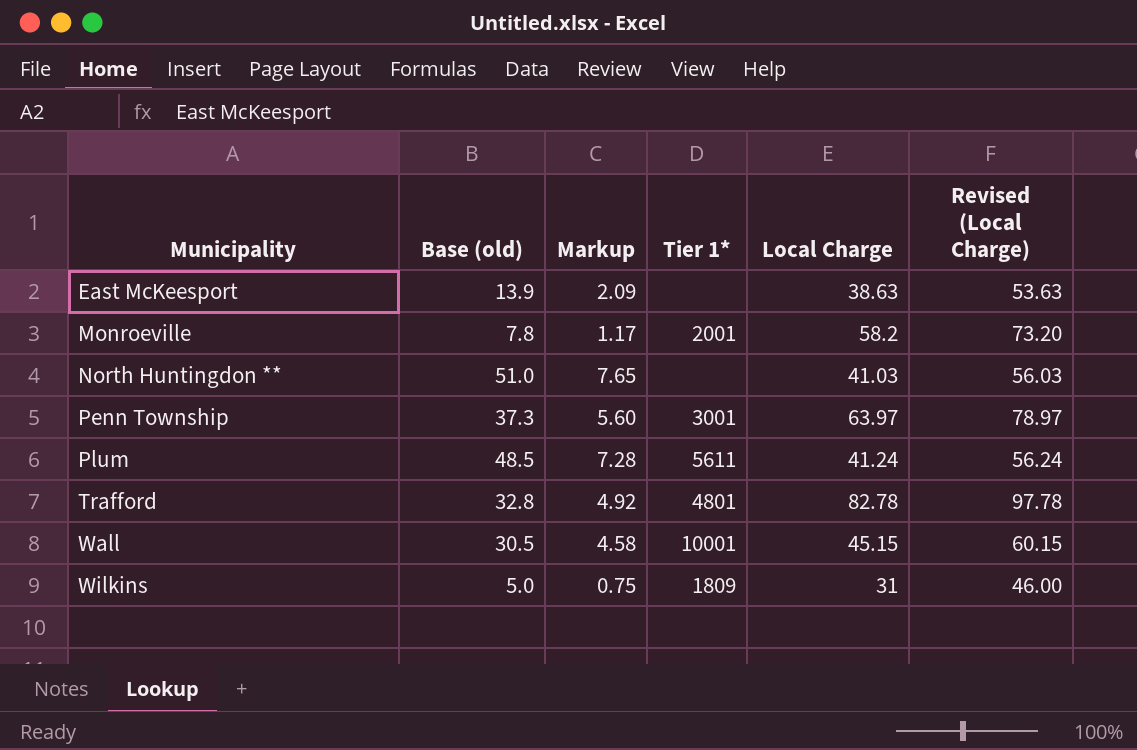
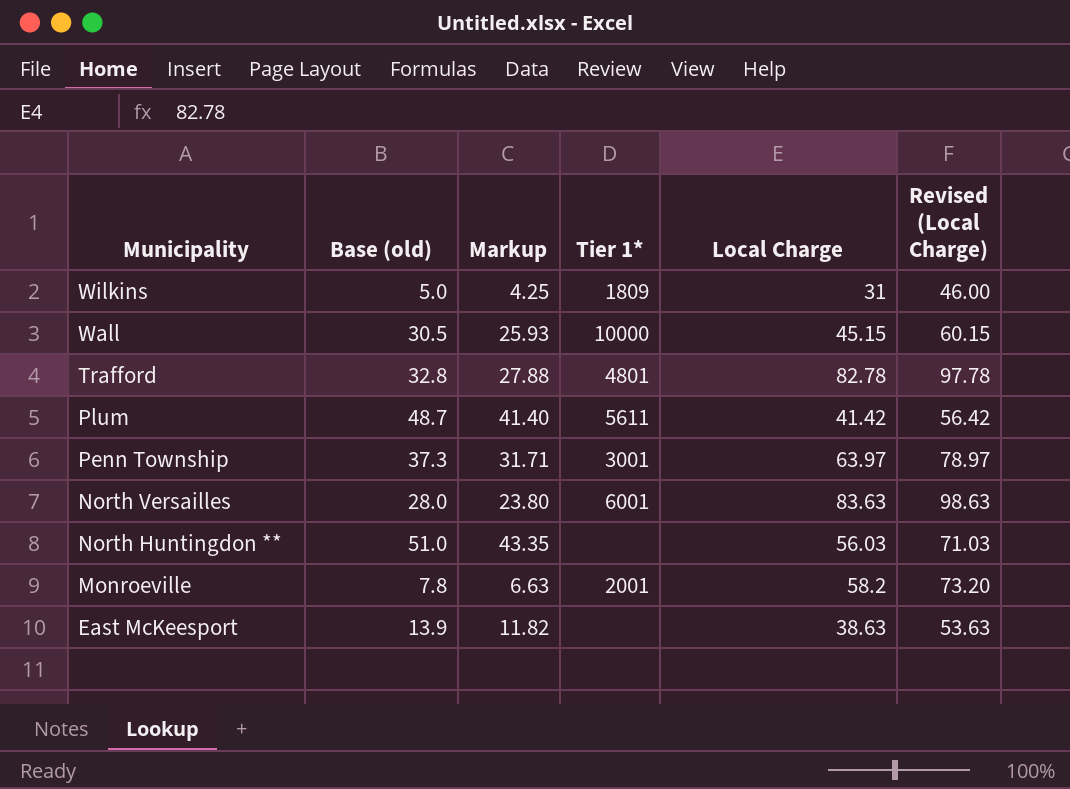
row order: Municipality ascending -> Municipality descending
column Markup | formula: [Base (old)] * 0.15 -> [Base (old)] * 0.85
Wall | Tier 1*: 10001 -> 10000
Plum | Base (old): 48.5 -> 48.7
Plum | Local Charge: 41.24 -> 41.42
Plum | Revised (Local Charge): 56.24 -> 56.42
row North Versailles: none -> 28.0 | 23.80 | 6001 | 83.63 | 98.63
North Huntingdon ** | Local Charge: 41.03 -> 56.03
North Huntingdon ** | Revised (Local Charge): 56.03 -> 71.03

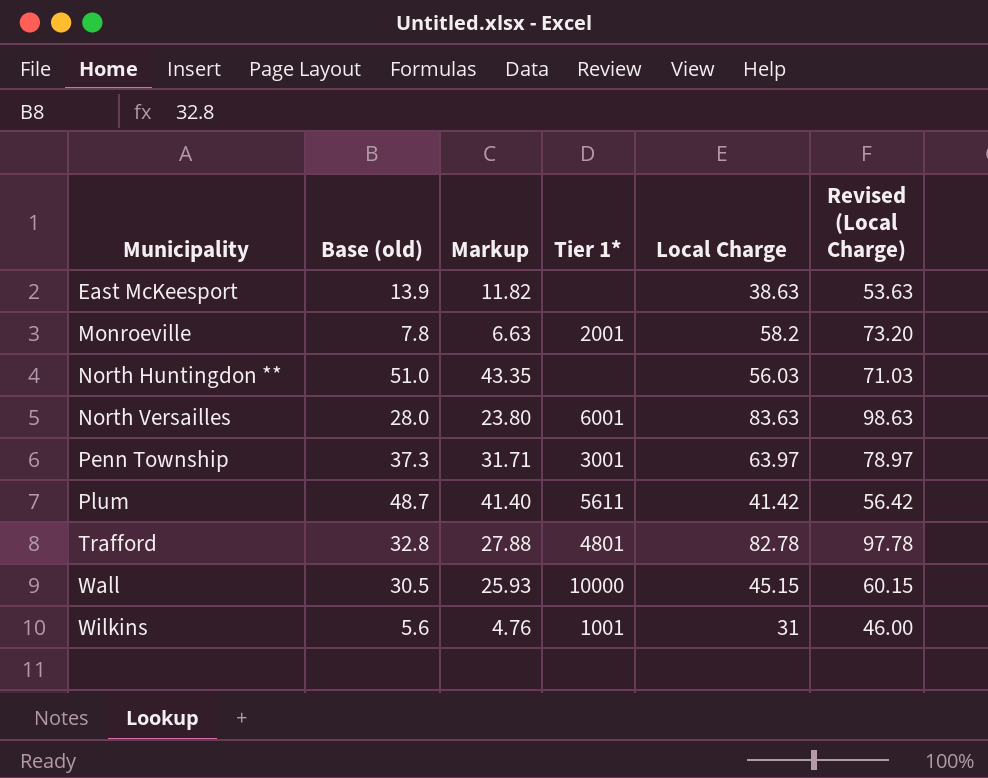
row order: Municipality descending -> Municipality ascending
Wilkins | Base (old): 5.0 -> 5.6
Wilkins | Markup: 4.25 -> 4.76
Wilkins | Tier 1*: 1809 -> 1001

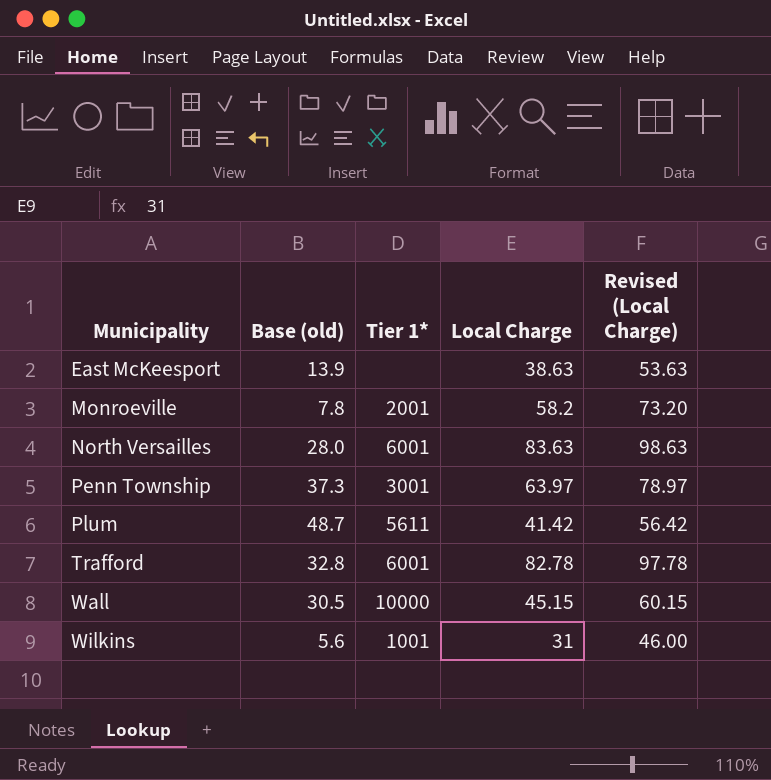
column Markup | formula: [Base (old)] * 0.85 -> none
row North Huntingdon **: 51.0 | 43.35 | none | 56.03 | 71.03 -> none
Trafford | Tier 1*: 4801 -> 6001

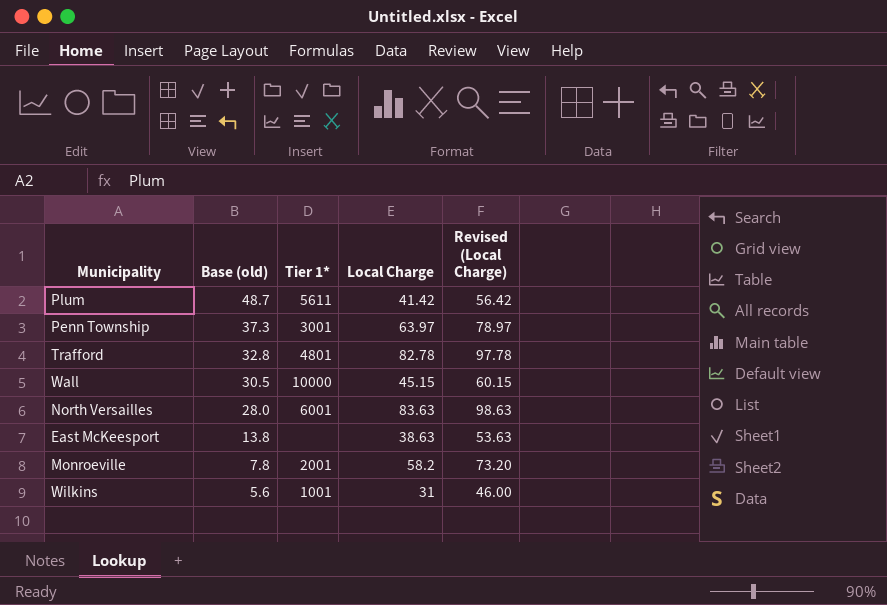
row order: Municipality ascending -> Base (old) descending
Trafford | Tier 1*: 6001 -> 4801
East McKeesport | Base (old): 13.9 -> 13.8

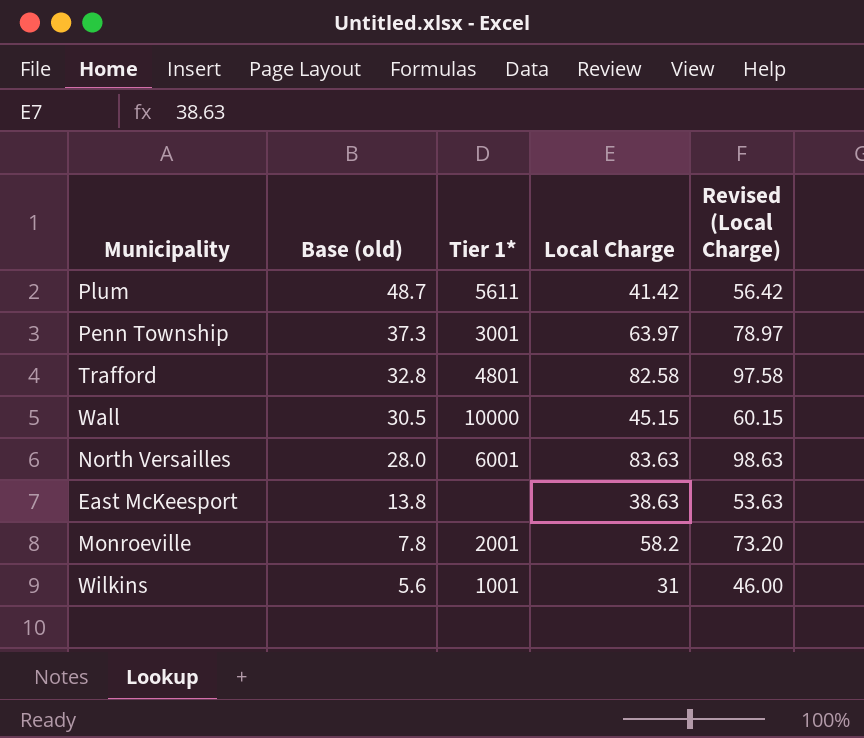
Trafford | Local Charge: 82.78 -> 82.58
Trafford | Revised (Local Charge): 97.78 -> 97.58

